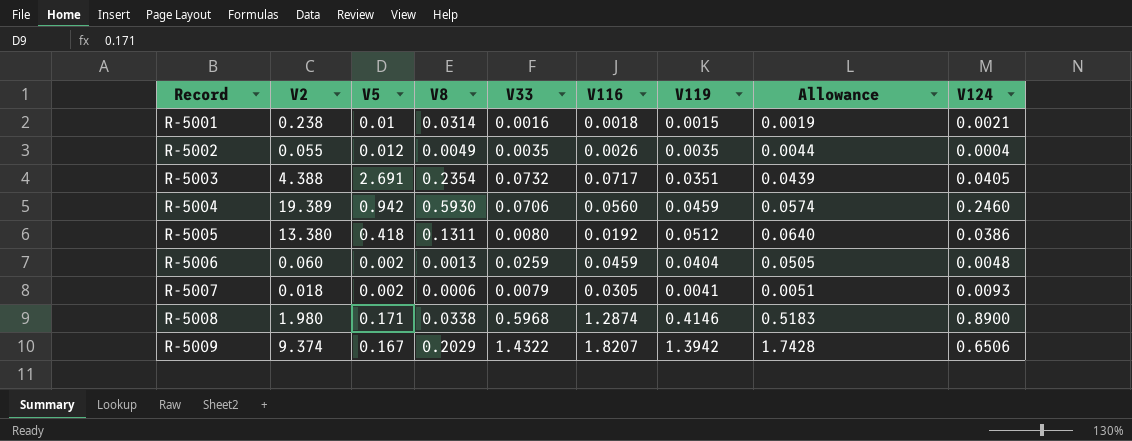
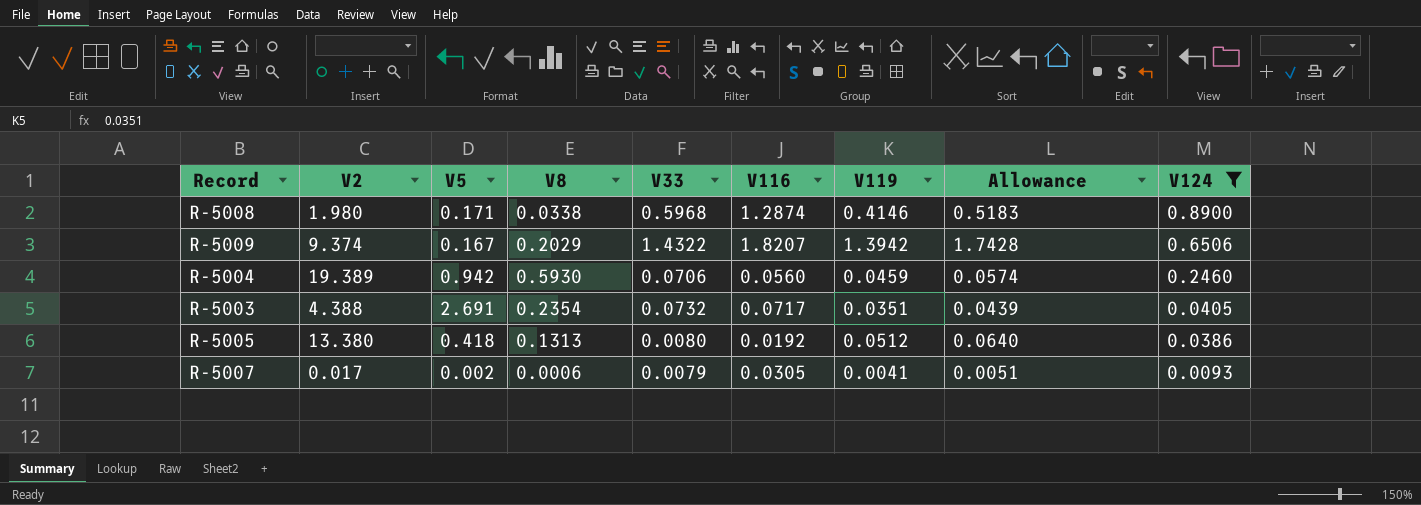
filter: none -> V124 >= 0.0093
row order: Record ascending -> V124 descending
R-5005 | V8: 0.1311 -> 0.1313
R-5007 | V2: 0.018 -> 0.017

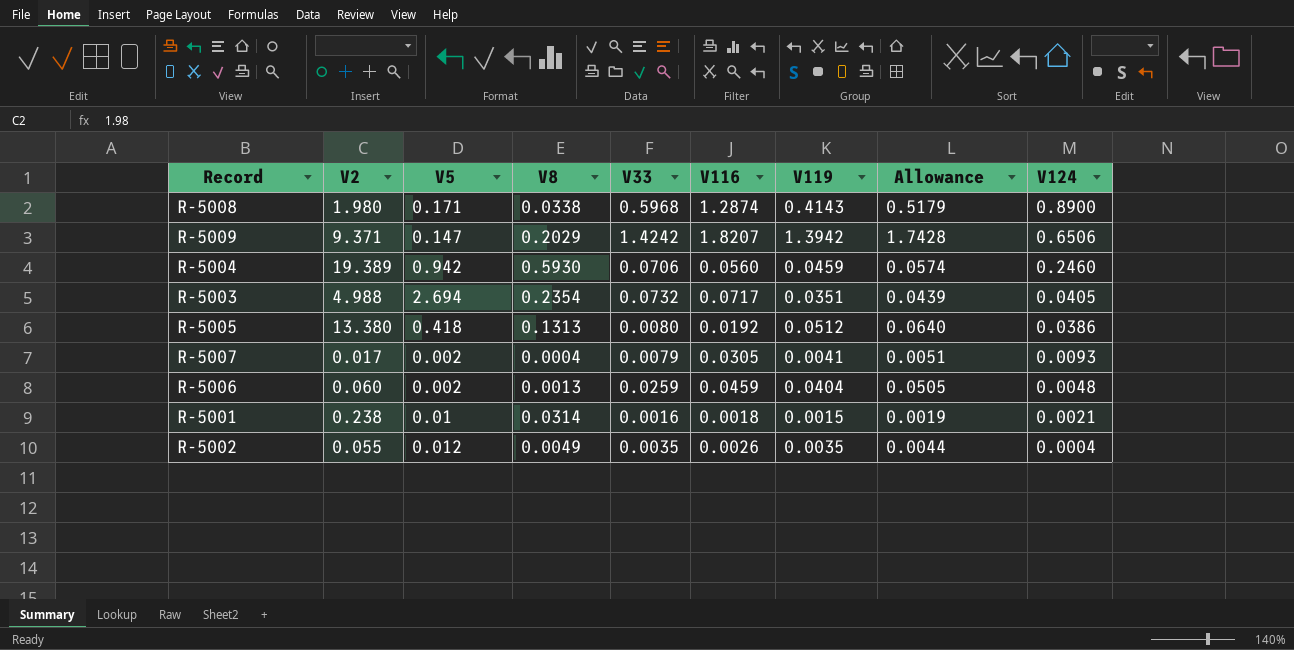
filter: V124 >= 0.0093 -> none
R-5008 | V119: 0.4146 -> 0.4143
R-5008 | Allowance: 0.5183 -> 0.5179
R-5009 | V2: 9.374 -> 9.371
R-5009 | V5: 0.167 -> 0.147
R-5009 | V33: 1.4322 -> 1.4242
R-5003 | V2: 4.388 -> 4.988
R-5003 | V5: 2.691 -> 2.694
R-5007 | V8: 0.0006 -> 0.0004

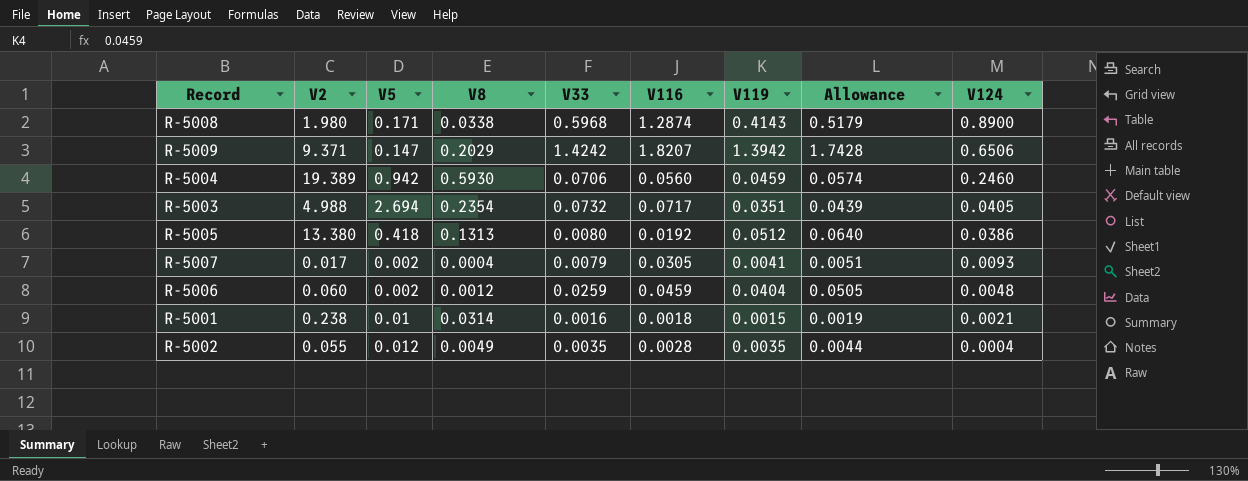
R-5006 | V8: 0.0013 -> 0.0012
R-5002 | V116: 0.0026 -> 0.0028

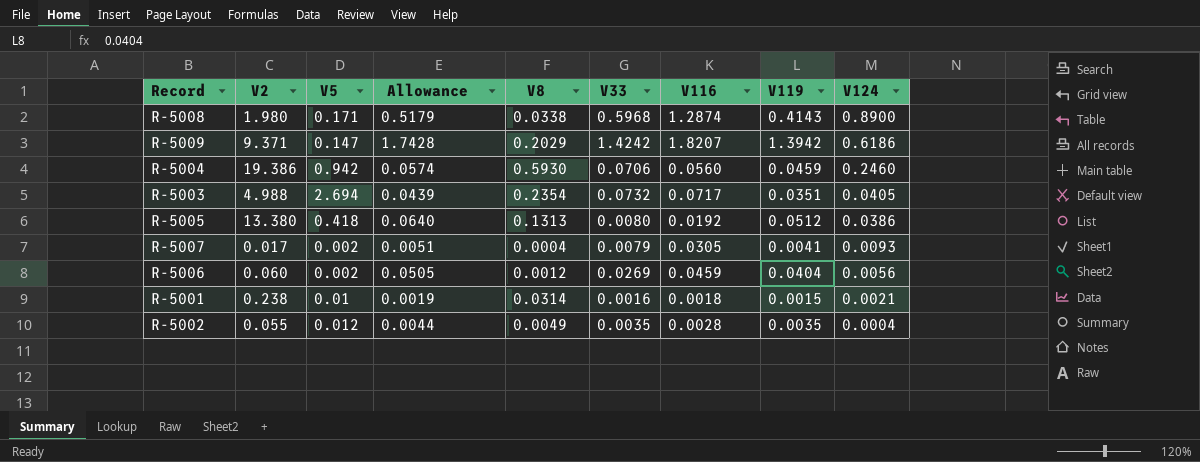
column Allowance | position: 8 -> 4
R-5009 | V124: 0.6506 -> 0.6186
R-5004 | V2: 19.389 -> 19.386
R-5006 | V33: 0.0259 -> 0.0269
R-5006 | V124: 0.0048 -> 0.0056

